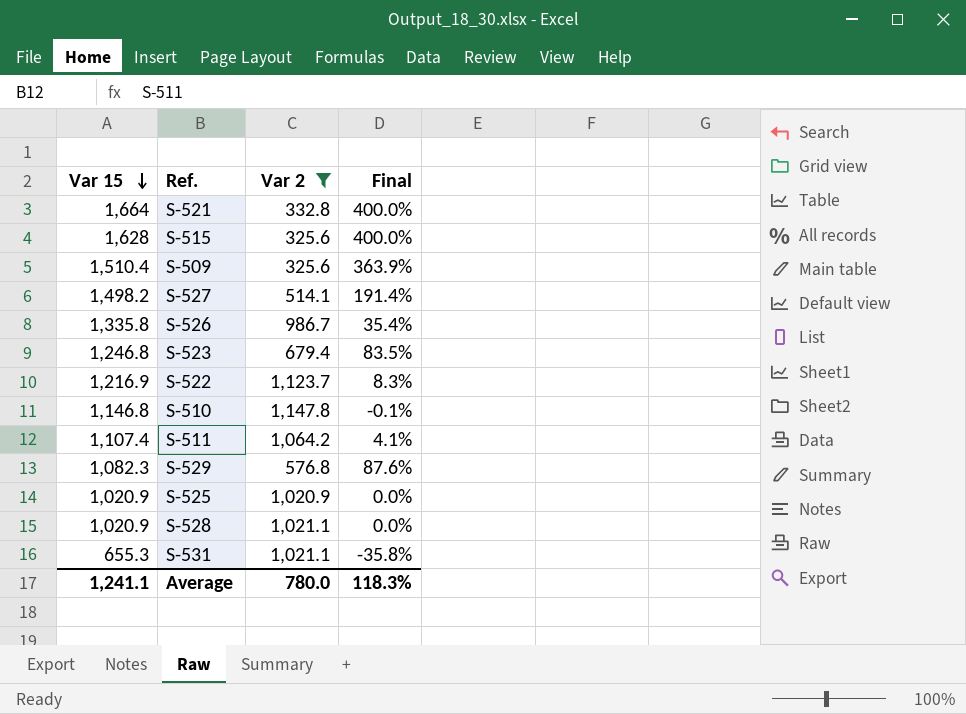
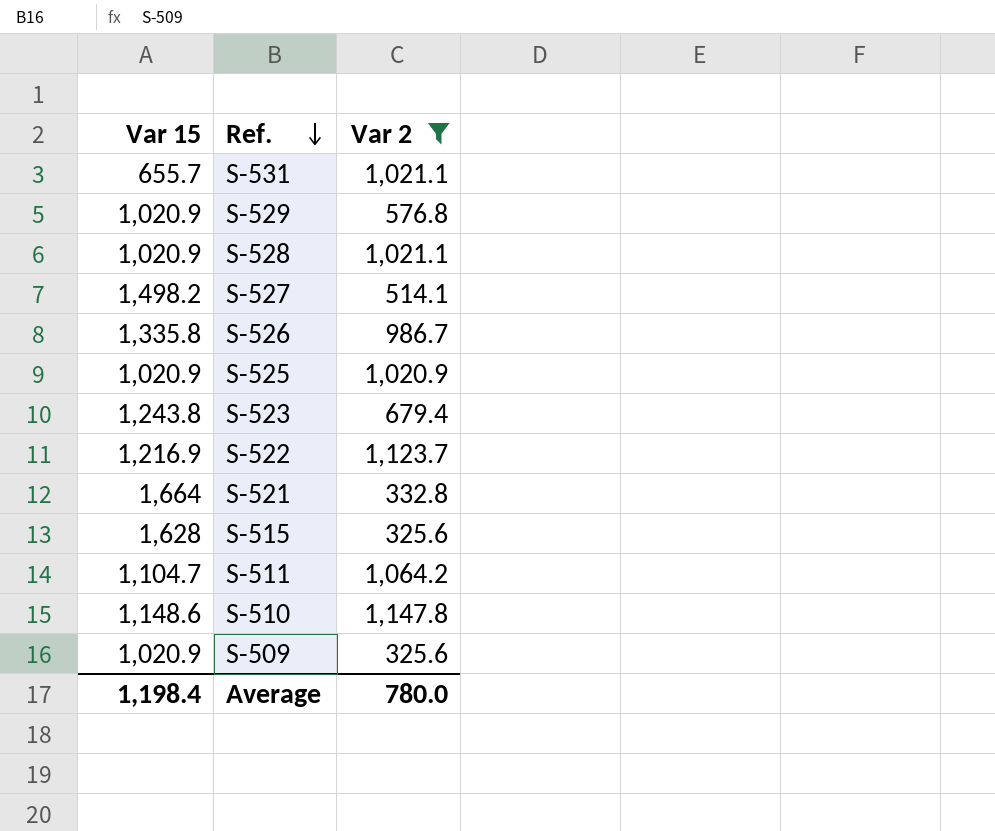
row order: Var 15 descending -> Ref. descending
column Final | formula: ([Var 15] - [Var 2]) / [Var 2] -> none
S-531 | Var 15: 655.3 -> 655.7
S-529 | Var 15: 1,082.3 -> 1,020.9
S-523 | Var 15: 1,246.8 -> 1,243.8
S-511 | Var 15: 1,107.4 -> 1,104.7
S-510 | Var 15: 1,146.8 -> 1,148.6
S-509 | Var 15: 1,510.4 -> 1,020.9
Average | Var 15: 1,241.1 -> 1,198.4

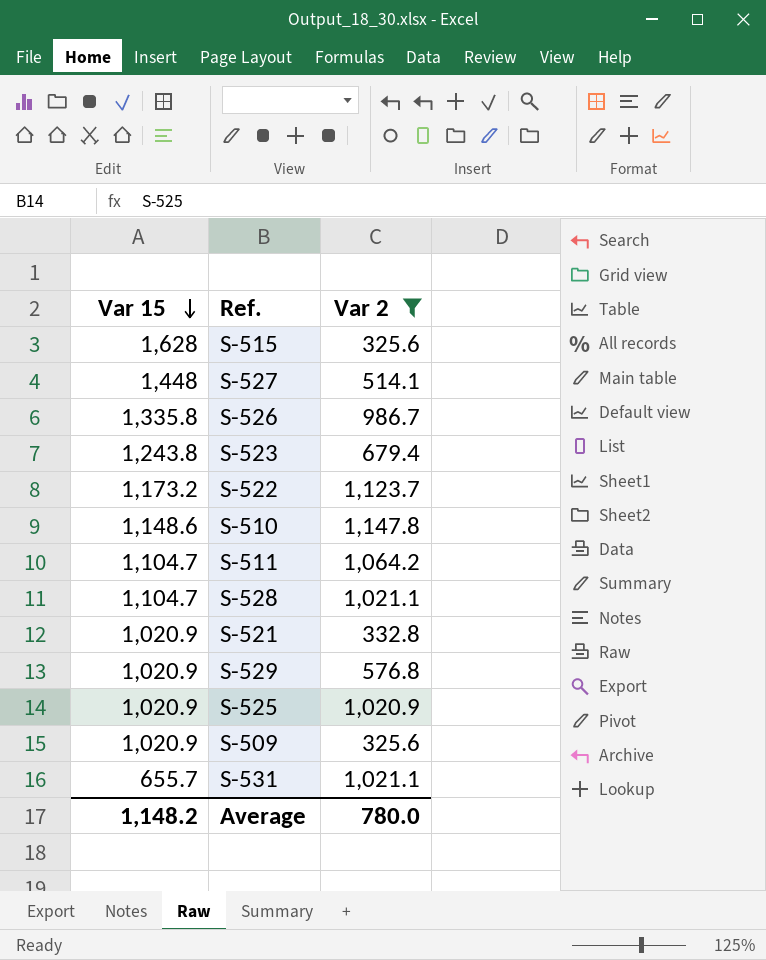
row order: Ref. descending -> Var 15 descending
S-527 | Var 15: 1,498.2 -> 1,448
S-522 | Var 15: 1,216.9 -> 1,173.2
S-528 | Var 15: 1,020.9 -> 1,104.7
S-521 | Var 15: 1,664 -> 1,020.9
Average | Var 15: 1,198.4 -> 1,148.2

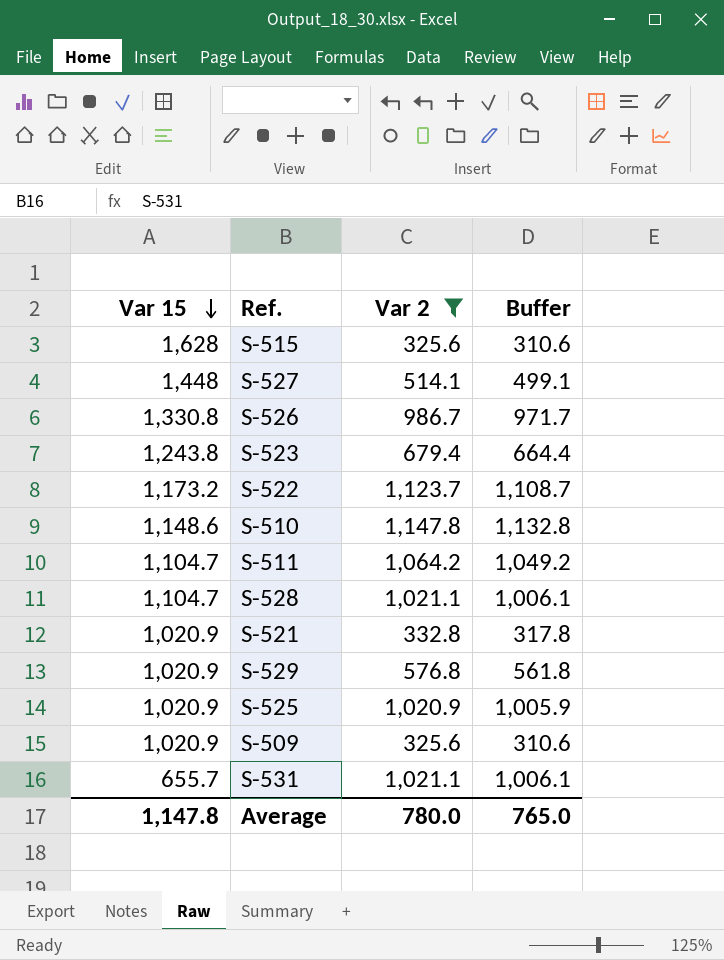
column Buffer | formula: none -> [Var 2] - 15
S-526 | Var 15: 1,335.8 -> 1,330.8
Average | Var 15: 1,148.2 -> 1,147.8

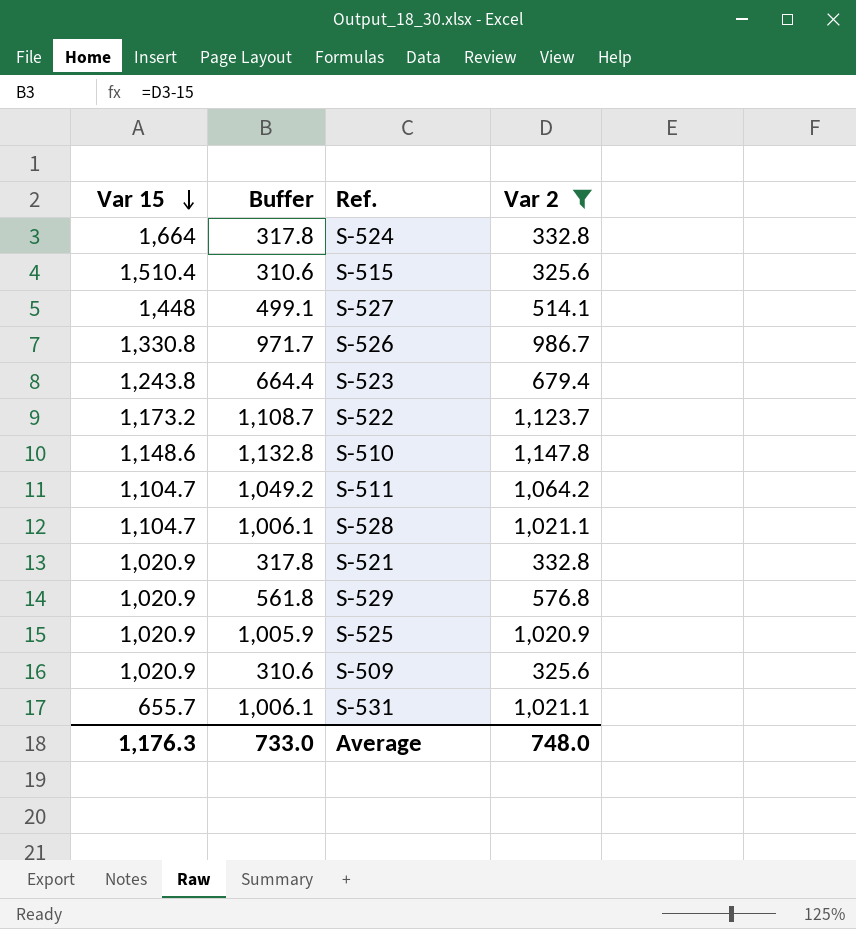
column Buffer | position: 4 -> 2
row S-524: none -> 1,664 | 317.8 | 332.8
S-515 | Var 15: 1,628 -> 1,510.4
Average | Var 15: 1,147.8 -> 1,176.3
Average | Buffer: 765.0 -> 733.0
Average | Var 2: 780.0 -> 748.0

